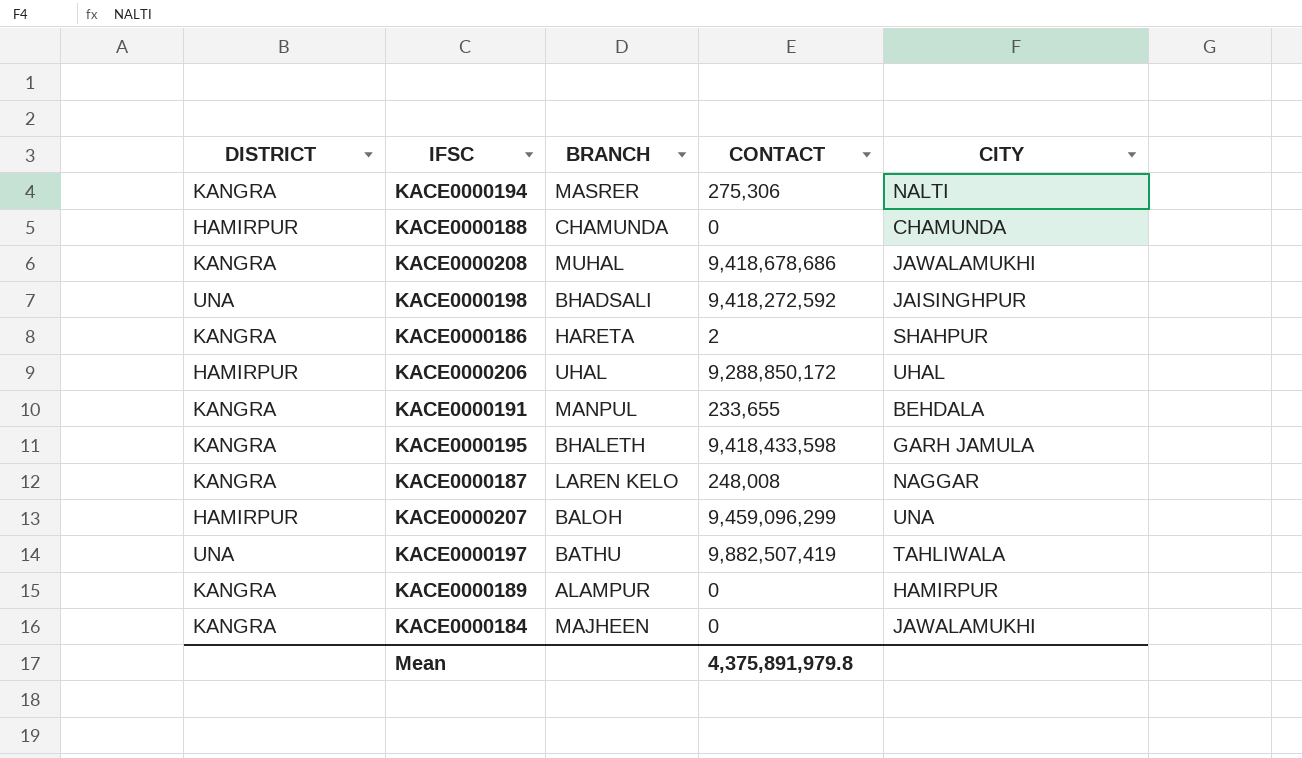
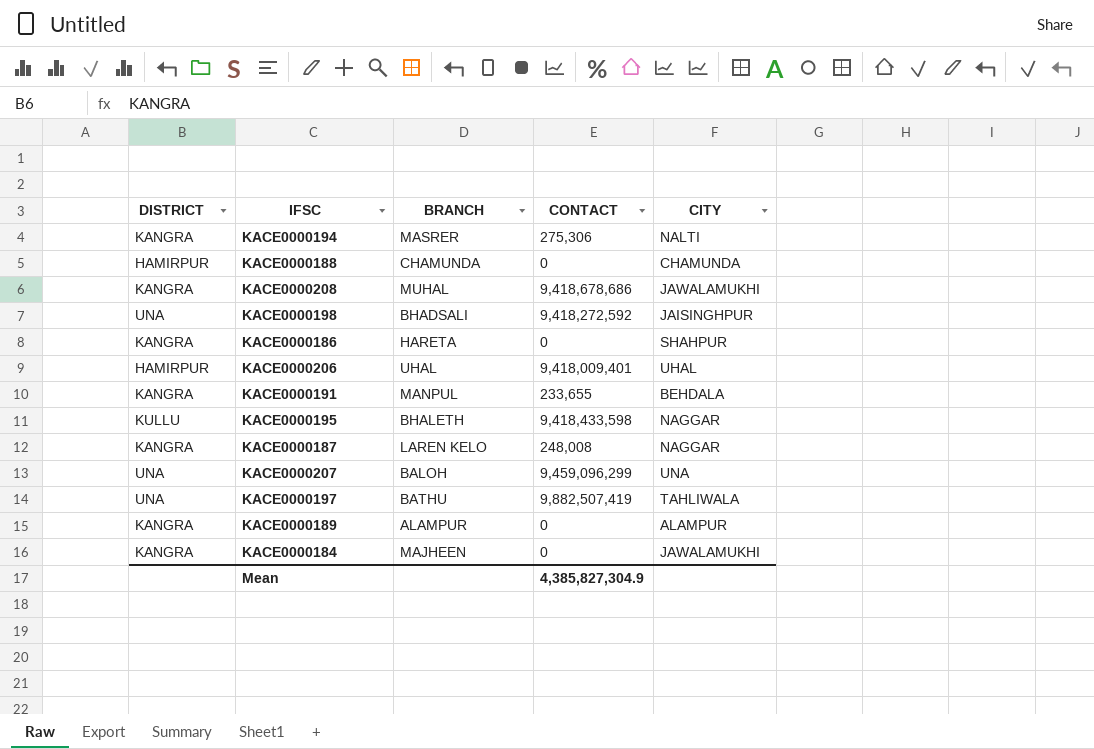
KACE0000186 | CONTACT: 2 -> 0
KACE0000206 | CONTACT: 9,288,850,172 -> 9,418,009,401
KACE0000195 | DISTRICT: KANGRA -> KULLU
KACE0000195 | CITY: GARH JAMULA -> NAGGAR
KACE0000207 | DISTRICT: HAMIRPUR -> UNA
KACE0000189 | CITY: HAMIRPUR -> ALAMPUR
Mean | CONTACT: 4,375,891,979.8 -> 4,385,827,304.9

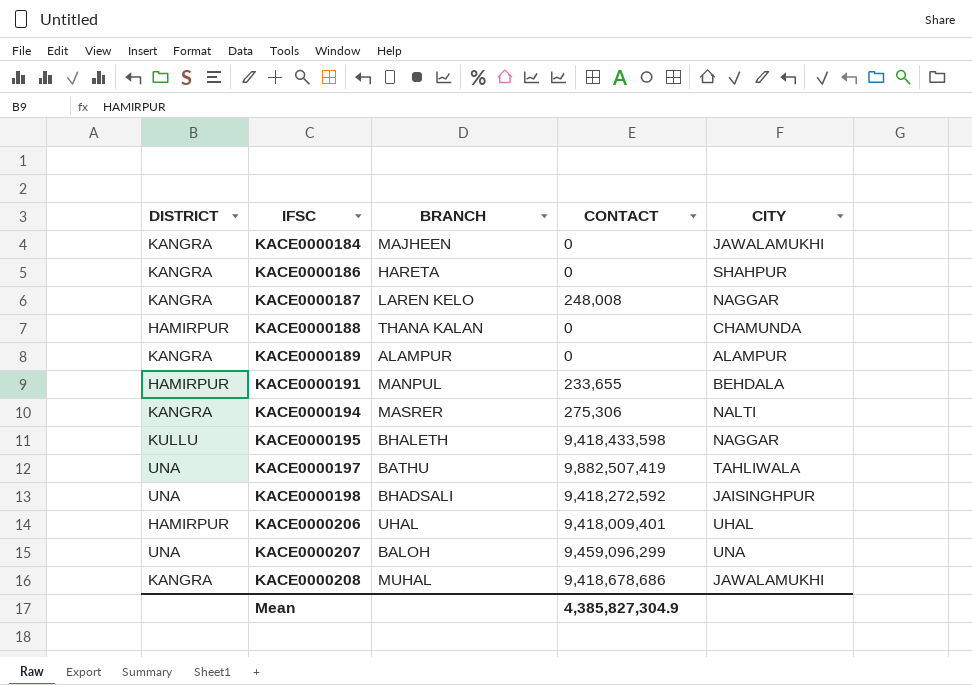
row order: none -> IFSC ascending
KACE0000188 | BRANCH: CHAMUNDA -> THANA KALAN
KACE0000191 | DISTRICT: KANGRA -> HAMIRPUR

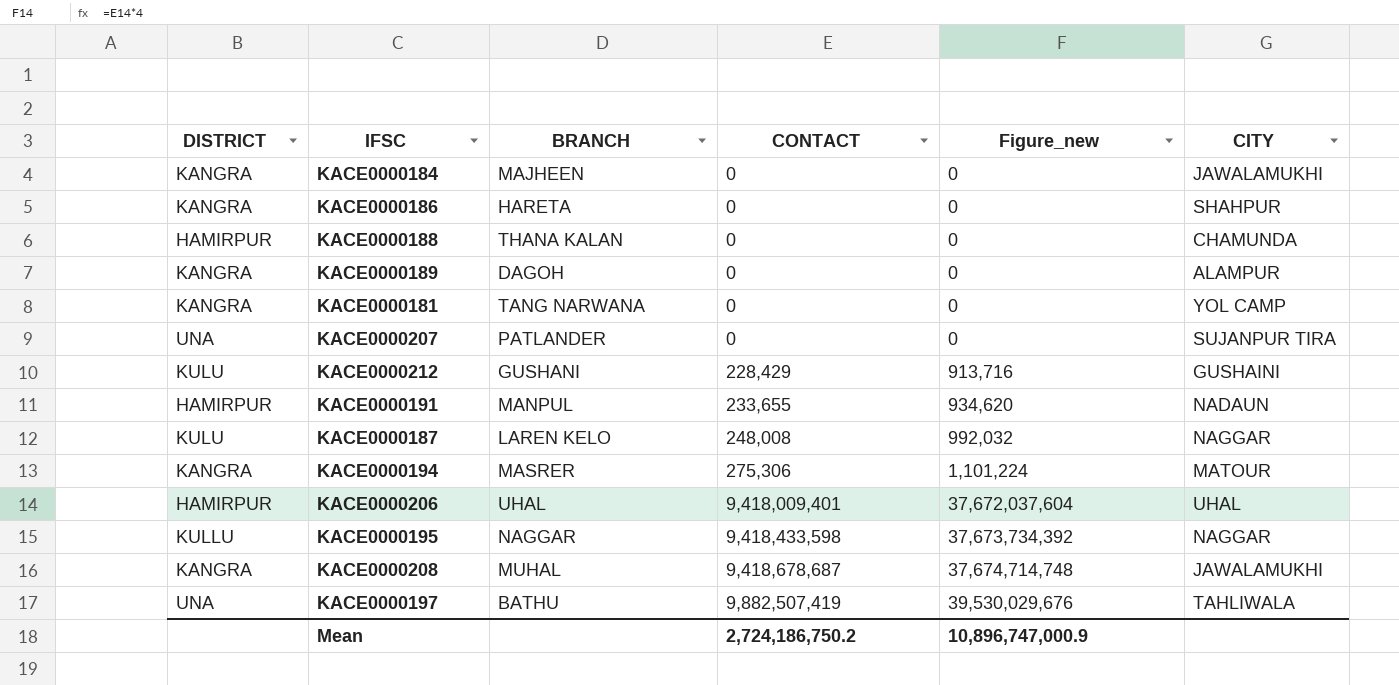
row order: IFSC ascending -> CONTACT ascending
column Figure_new | formula: none -> [CONTACT] * 4
row KACE0000198: UNA | BHADSALI | 9,418,272,592 | JAISINGHPUR -> none
KACE0000189 | BRANCH: ALAMPUR -> DAGOH
row KACE0000181: none -> KANGRA | TANG NARWANA | 0 | 0 | YOL CAMP
KACE0000207 | BRANCH: BALOH -> PATLANDER
KACE0000207 | CONTACT: 9,459,096,299 -> 0
KACE0000207 | CITY: UNA -> SUJANPUR TIRA
row KACE0000212: none -> KULU | GUSHANI | 228,429 | 913,716 | GUSHAINI
KACE0000191 | CITY: BEHDALA -> NADAUN
KACE0000187 | DISTRICT: KANGRA -> KULU
KACE0000194 | CITY: NALTI -> MATOUR
KACE0000195 | BRANCH: BHALETH -> NAGGAR
KACE0000208 | CONTACT: 9,418,678,686 -> 9,418,678,687
Mean | CONTACT: 4,385,827,304.9 -> 2,724,186,750.2

